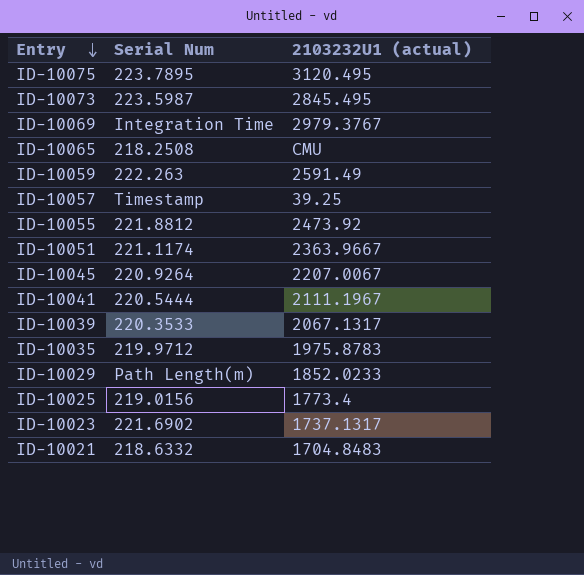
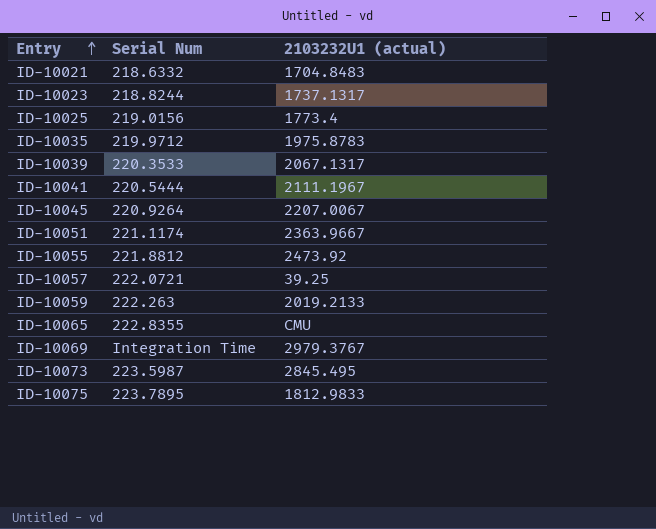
row order: Entry descending -> Entry ascending
row ID-10029: Path Length(m) | 1852.0233 -> none
ID-10023 | Serial Num: 221.6902 -> 218.8244
ID-10057 | Serial Num: Timestamp -> 222.0721
ID-10059 | 2103232U1 (actual): 2591.49 -> 2019.2133
ID-10065 | Serial Num: 218.2508 -> 222.8355
ID-10075 | 2103232U1 (actual): 3120.495 -> 1812.9833

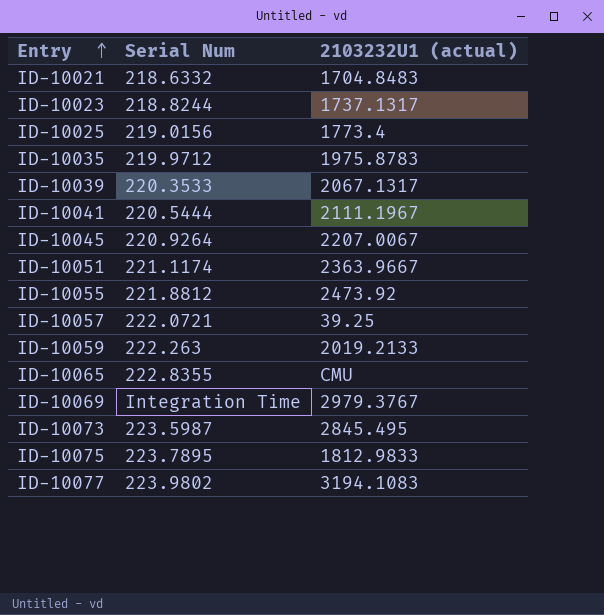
row ID-10077: none -> 223.9802 | 3194.1083

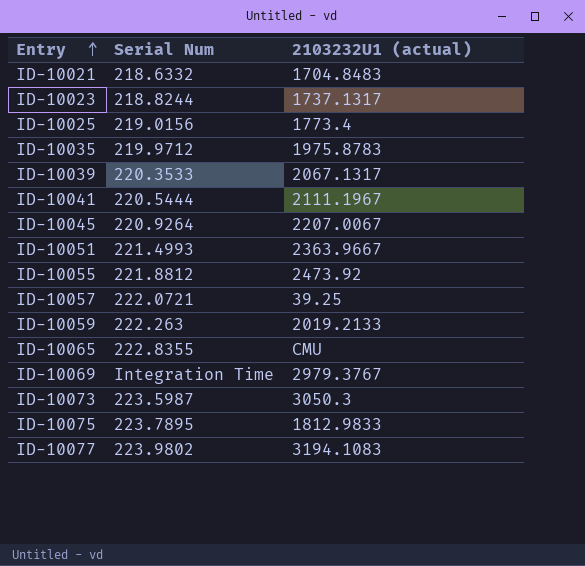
ID-10051 | Serial Num: 221.1174 -> 221.4993
ID-10073 | 2103232U1 (actual): 2845.495 -> 3050.3

